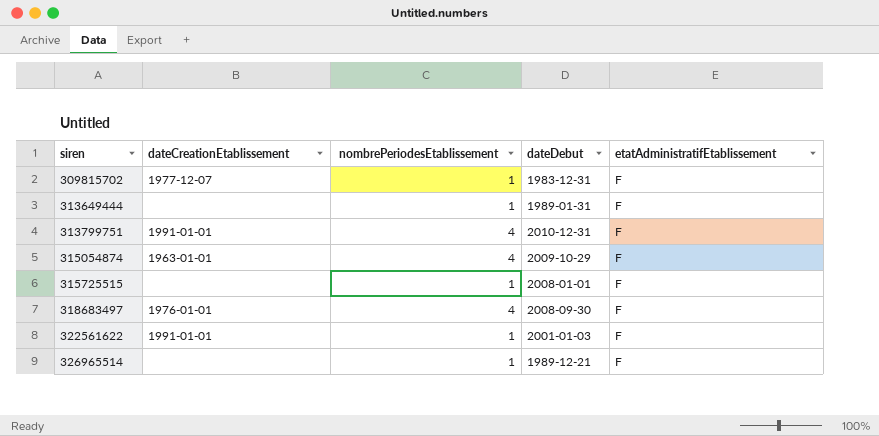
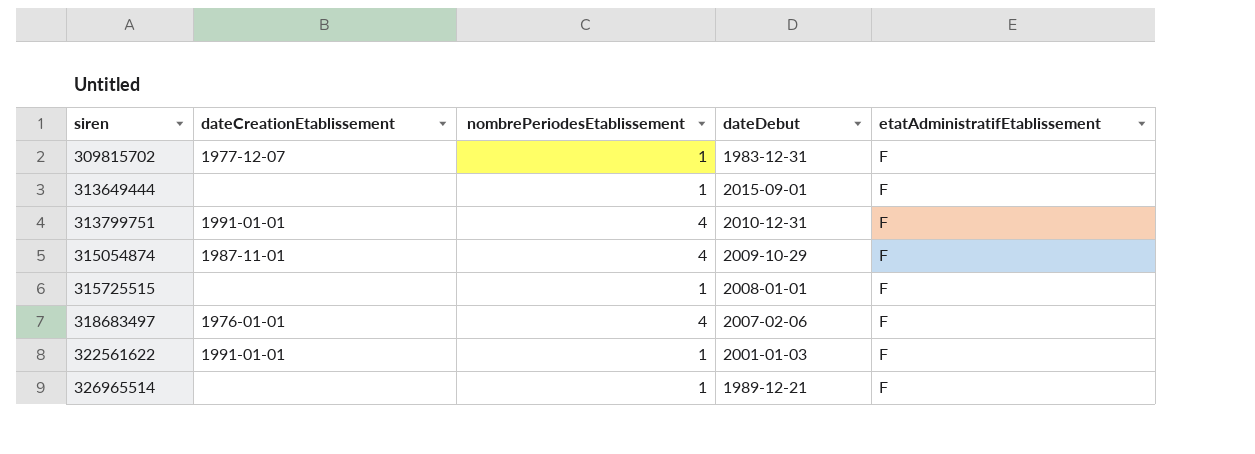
313649444 | dateDebut: 1989-01-31 -> 2015-09-01
315054874 | dateCreationEtablissement: 1963-01-01 -> 1987-11-01
318683497 | dateDebut: 2008-09-30 -> 2007-02-06

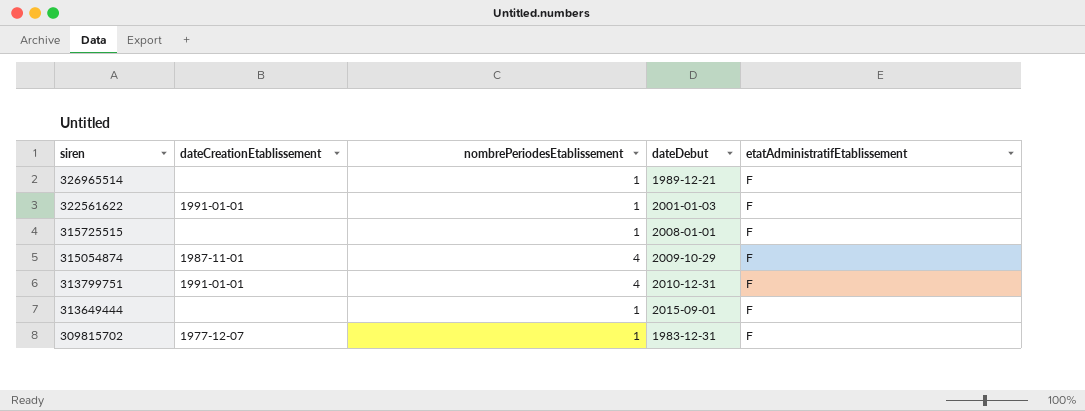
row order: siren ascending -> siren descending
row 318683497: 1976-01-01 | 4 | 2007-02-06 | F -> none

